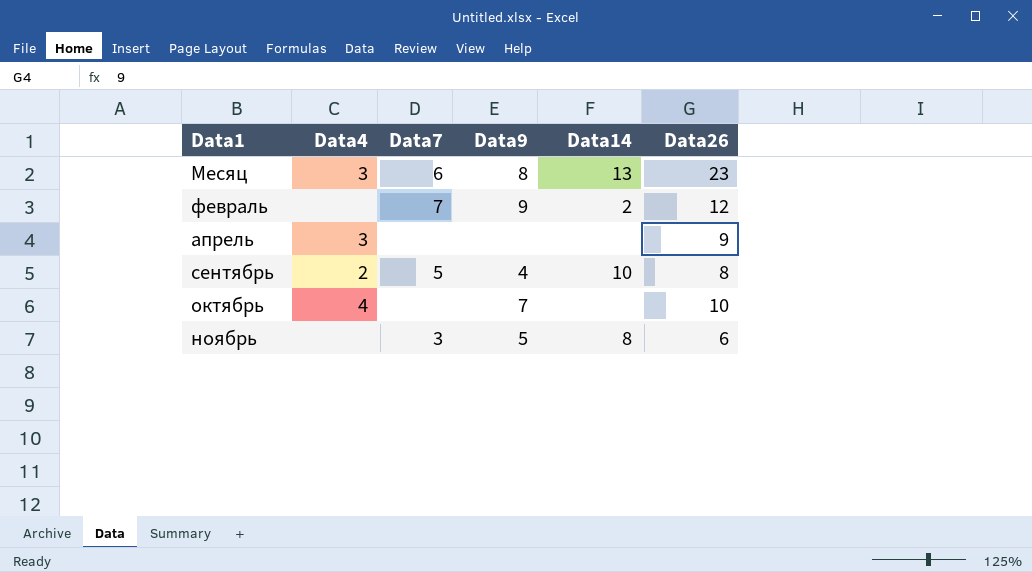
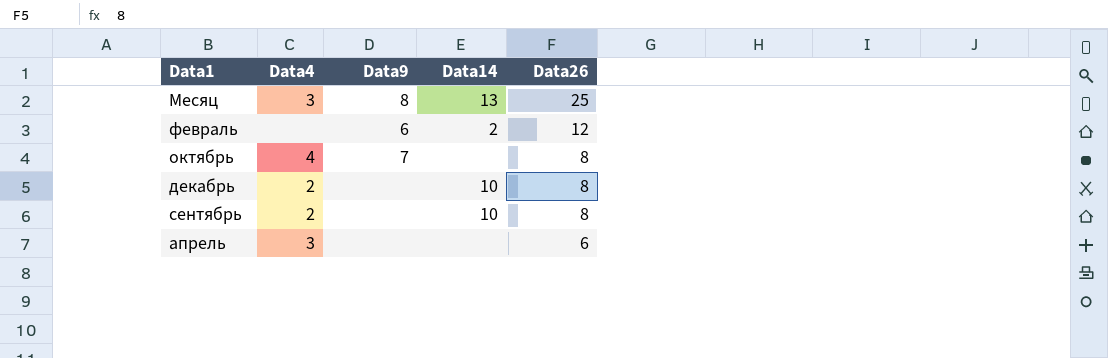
row order: none -> Data26 descending
column Data7 | position: 3 -> none
row ноябрь: none | 3 | 5 | 8 | 6 -> none
Месяц | Data26: 23 -> 25
февраль | Data9: 9 -> 6
октябрь | Data26: 10 -> 8
row декабрь: none -> 2 | none | 10 | 8
сентябрь | Data9: 4 -> none
апрель | Data26: 9 -> 6

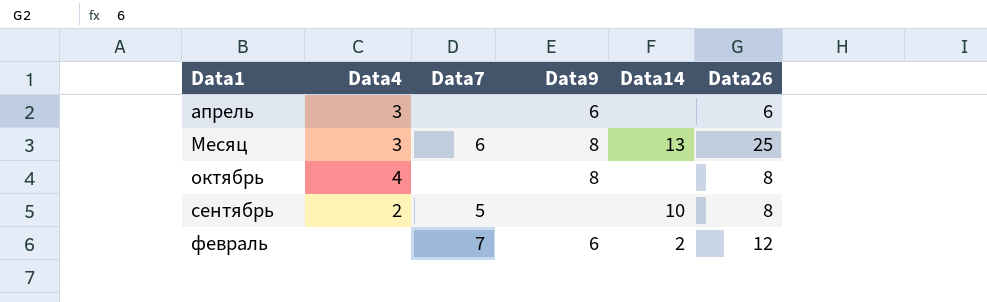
row order: Data26 descending -> Data1 ascending
column Data7 | position: none -> 3
row декабрь: 2 | none | 10 | 8 -> none
апрель | Data9: none -> 6
октябрь | Data9: 7 -> 8

